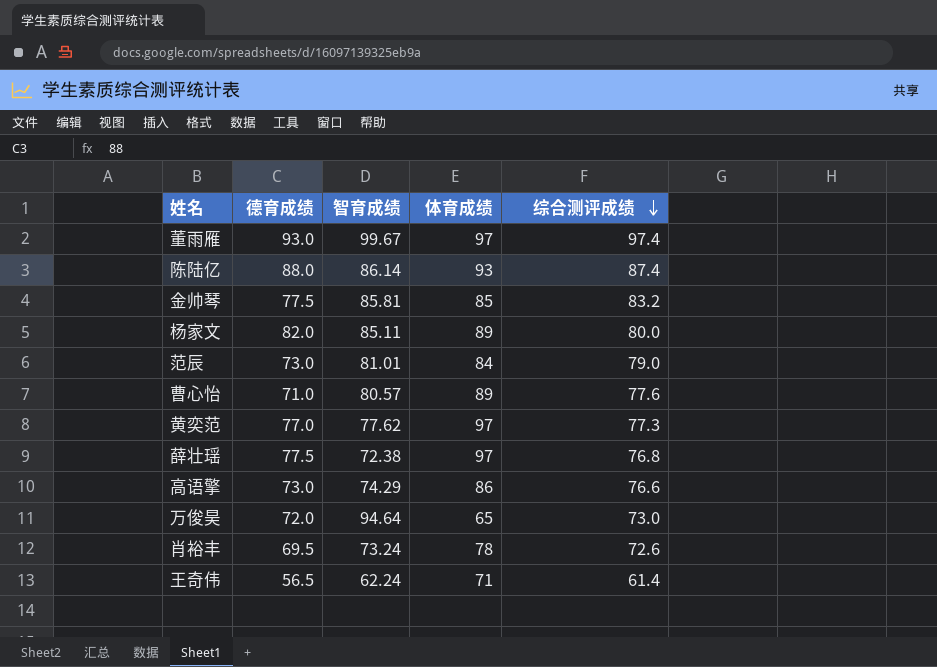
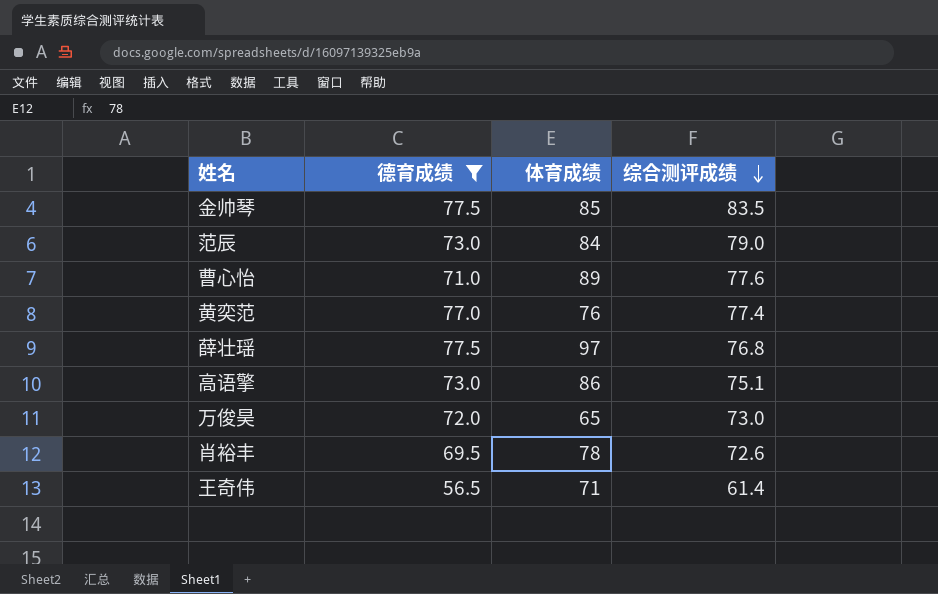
filter: none -> 德育成绩 <= 77.5
column 智育成绩 | position: 3 -> none
金帅琴 | 综合测评成绩: 83.2 -> 83.5
黄奕范 | 体育成绩: 97 -> 76
黄奕范 | 综合测评成绩: 77.3 -> 77.4
高语擎 | 综合测评成绩: 76.6 -> 75.1

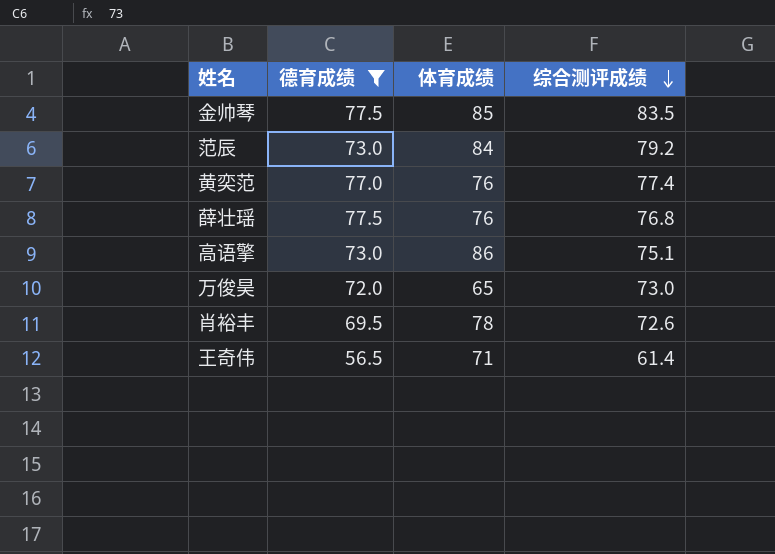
row 曹心怡: 71.0 | 89 | 77.6 -> none
范辰 | 综合测评成绩: 79.0 -> 79.2
薛壮瑶 | 体育成绩: 97 -> 76

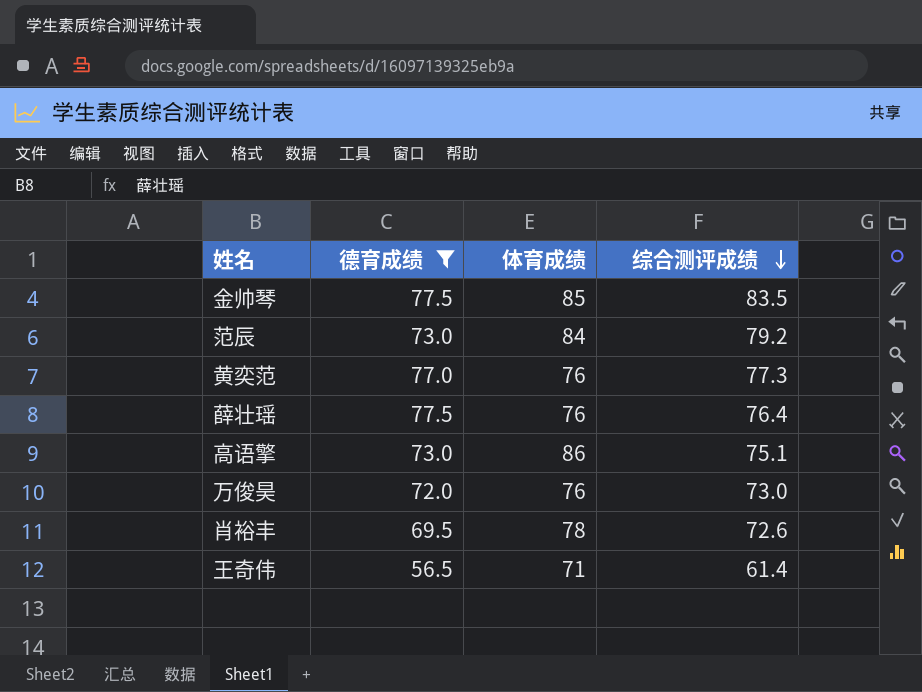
黄奕范 | 综合测评成绩: 77.4 -> 77.3
薛壮瑶 | 综合测评成绩: 76.8 -> 76.4
万俊昊 | 体育成绩: 65 -> 76

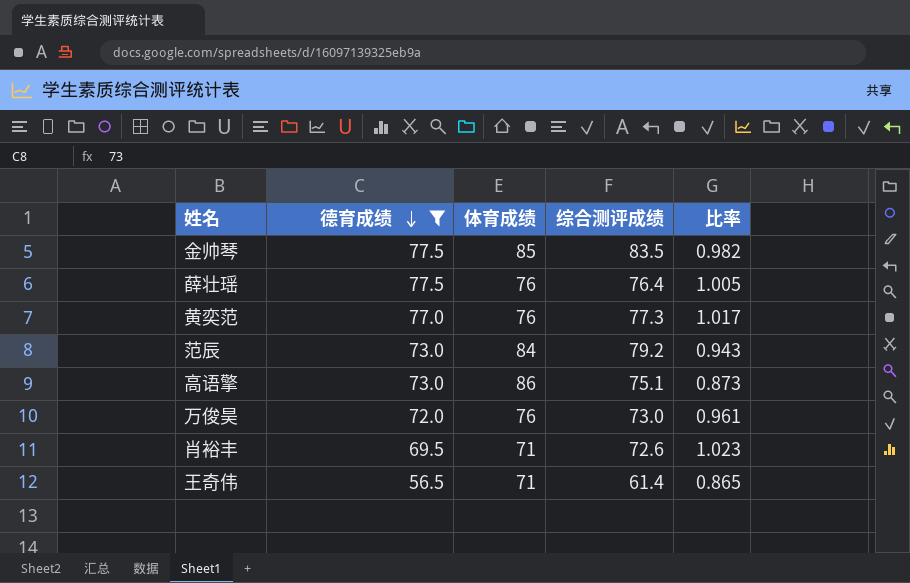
row order: 综合测评成绩 descending -> 德育成绩 descending
column 比率 | formula: none -> [综合测评成绩] / [体育成绩]
肖裕丰 | 体育成绩: 78 -> 71

